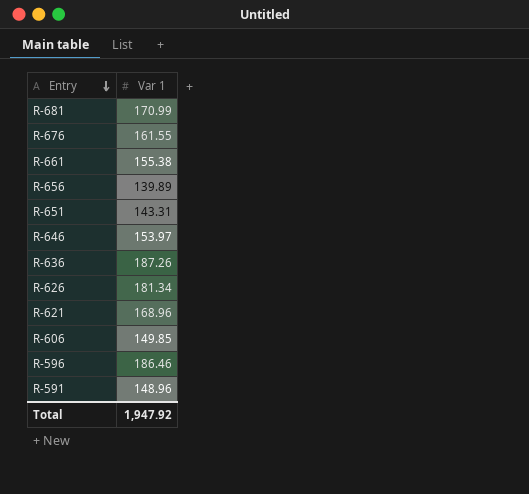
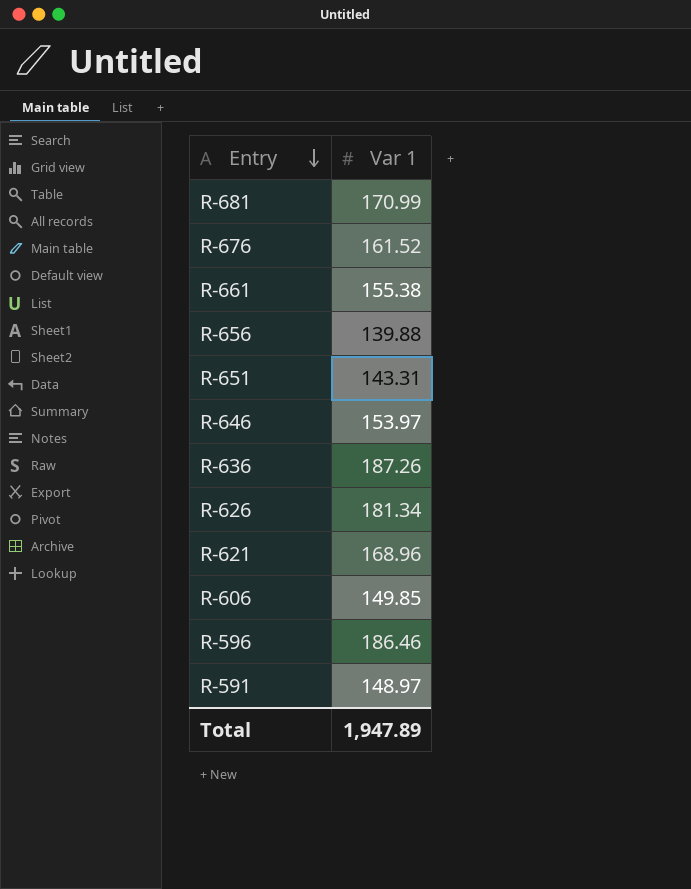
R-676 | Var 1: 161.55 -> 161.52
R-656 | Var 1: 139.89 -> 139.88
R-591 | Var 1: 148.96 -> 148.97
Total | Var 1: 1,947.92 -> 1,947.89

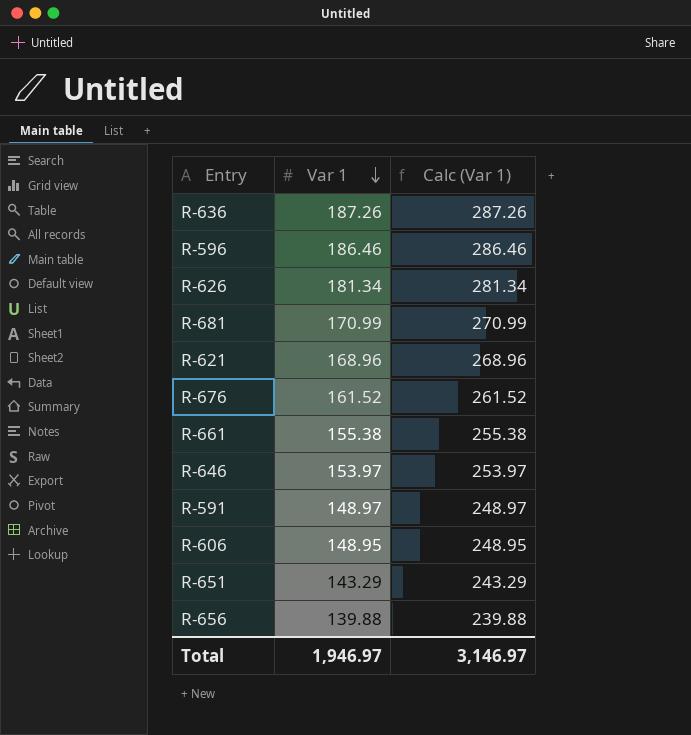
row order: Entry descending -> Var 1 descending
column Calc (Var 1) | formula: none -> [Var 1] + 100
R-606 | Var 1: 149.85 -> 148.95
R-651 | Var 1: 143.31 -> 143.29
Total | Var 1: 1,947.89 -> 1,946.97

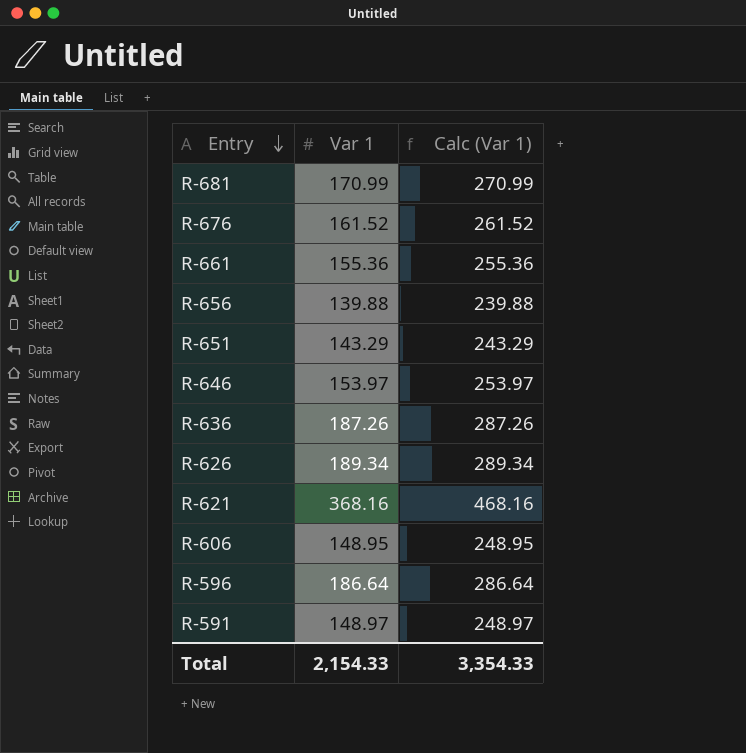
row order: Var 1 descending -> Entry descending
R-661 | Var 1: 155.38 -> 155.36
R-661 | Calc (Var 1): 255.38 -> 255.36
R-626 | Var 1: 181.34 -> 189.34
R-626 | Calc (Var 1): 281.34 -> 289.34
R-621 | Var 1: 168.96 -> 368.16
R-621 | Calc (Var 1): 268.96 -> 468.16
R-596 | Var 1: 186.46 -> 186.64
R-596 | Calc (Var 1): 286.46 -> 286.64
Total | Var 1: 1,946.97 -> 2,154.33
Total | Calc (Var 1): 3,146.97 -> 3,354.33

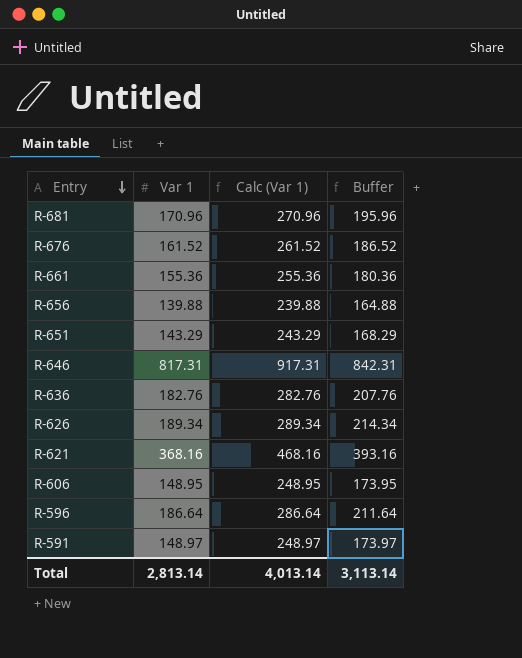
column Buffer | formula: none -> [Var 1] + 25
R-681 | Var 1: 170.99 -> 170.96
R-681 | Calc (Var 1): 270.99 -> 270.96
R-646 | Var 1: 153.97 -> 817.31
R-646 | Calc (Var 1): 253.97 -> 917.31
R-636 | Var 1: 187.26 -> 182.76
R-636 | Calc (Var 1): 287.26 -> 282.76
Total | Var 1: 2,154.33 -> 2,813.14
Total | Calc (Var 1): 3,354.33 -> 4,013.14

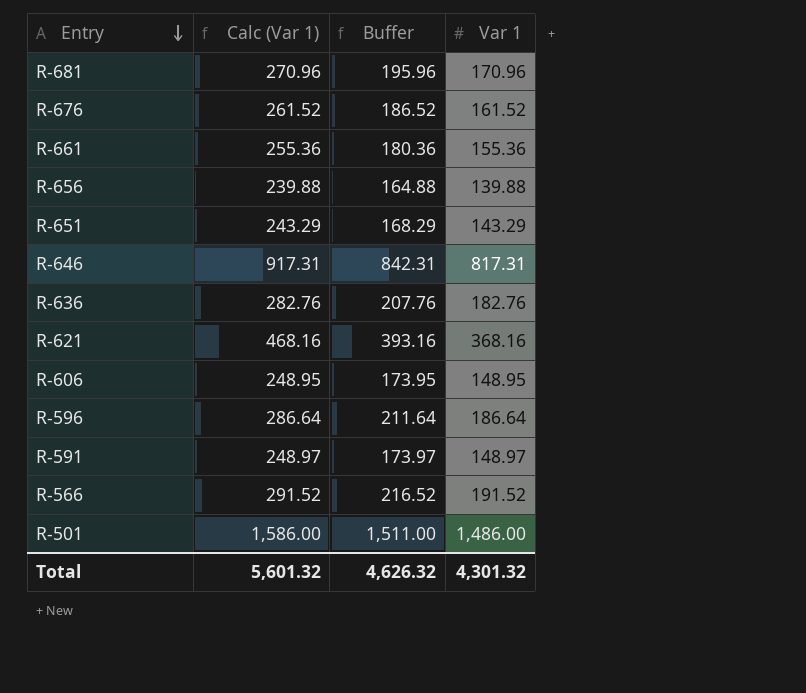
column Var 1 | position: 2 -> 4
row R-626: 189.34 | 289.34 | 214.34 -> none
row R-566: none -> 291.52 | 216.52 | 191.52
row R-501: none -> 1,586.00 | 1,511.00 | 1,486.00
Total | Calc (Var 1): 4,013.14 -> 5,601.32
Total | Buffer: 3,113.14 -> 4,626.32
Total | Var 1: 2,813.14 -> 4,301.32

